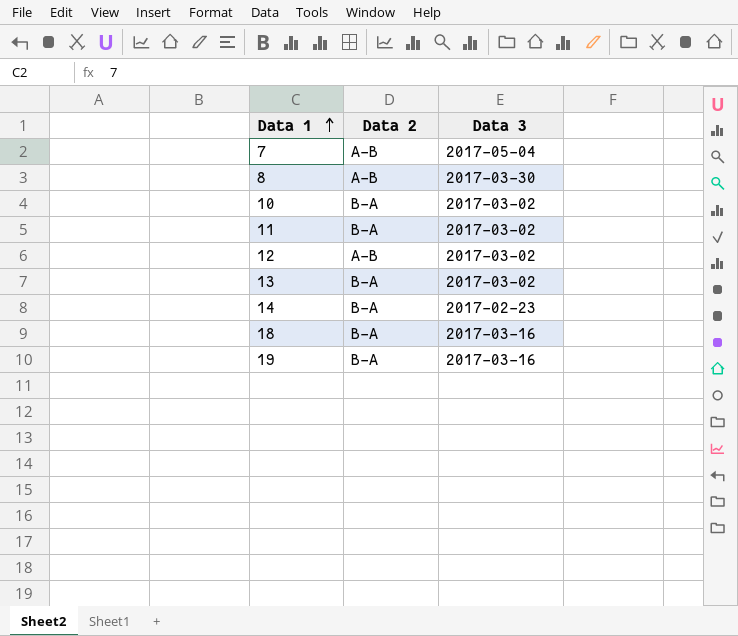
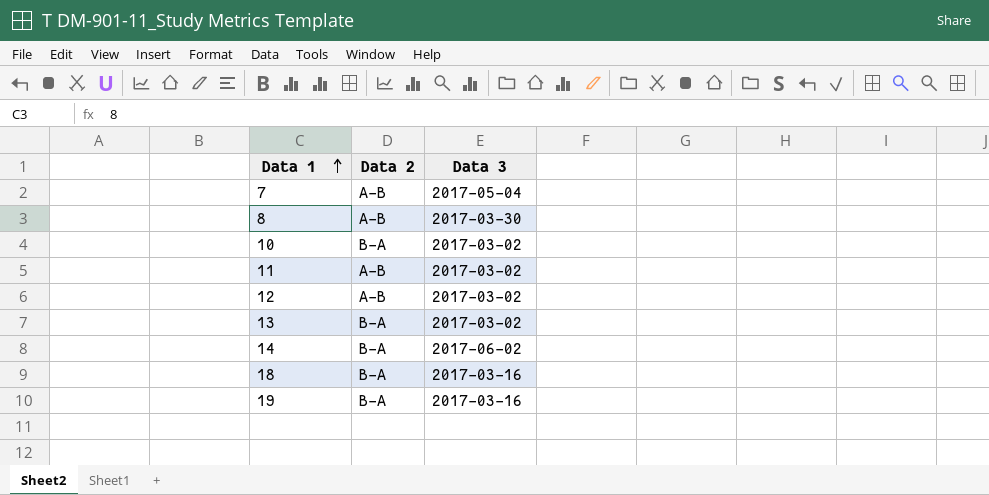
11 | Data 2: B-A -> A-B
14 | Data 3: 2017-02-23 -> 2017-06-02

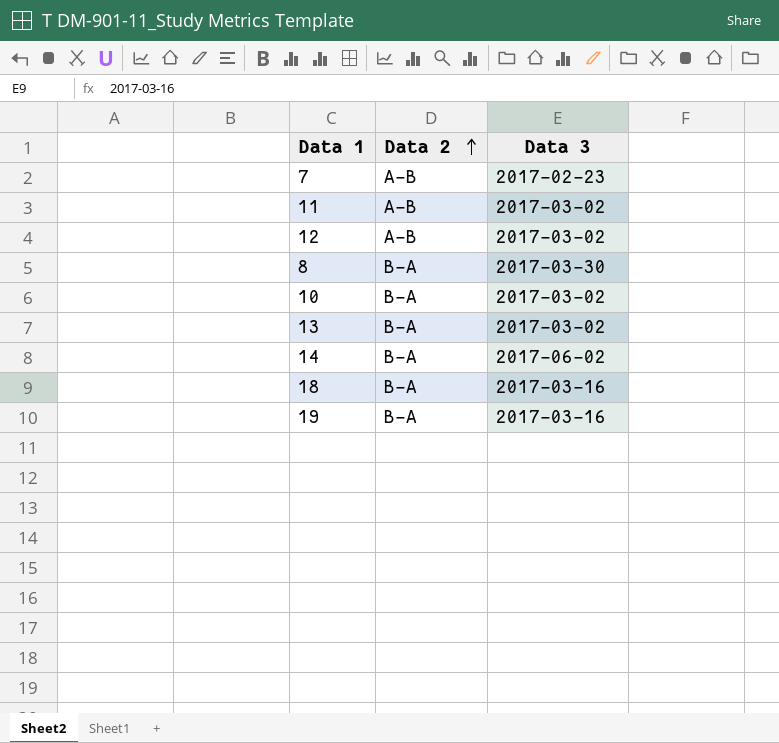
row order: Data 1 ascending -> Data 2 ascending
7 | Data 3: 2017-05-04 -> 2017-02-23
8 | Data 2: A-B -> B-A

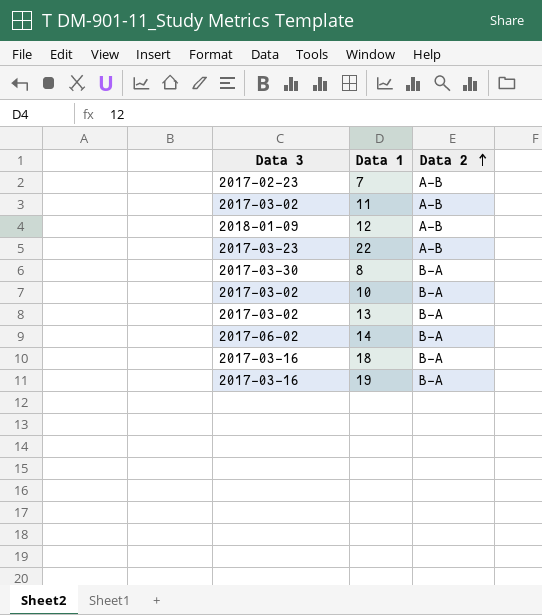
column Data 3 | position: 3 -> 1
12 | Data 3: 2017-03-02 -> 2018-01-09
row 22: none -> 2017-03-23 | A-B

